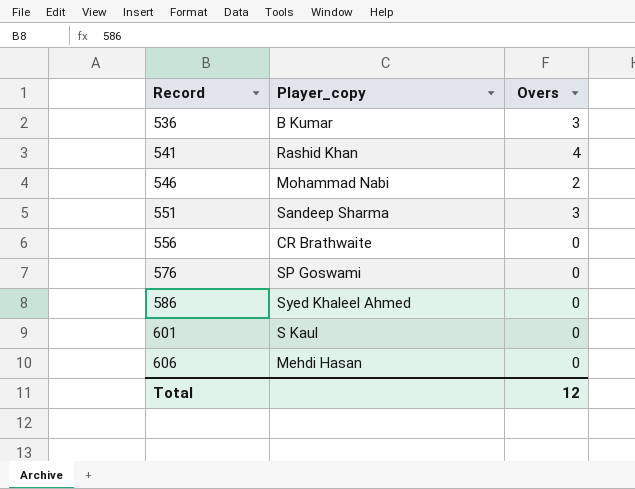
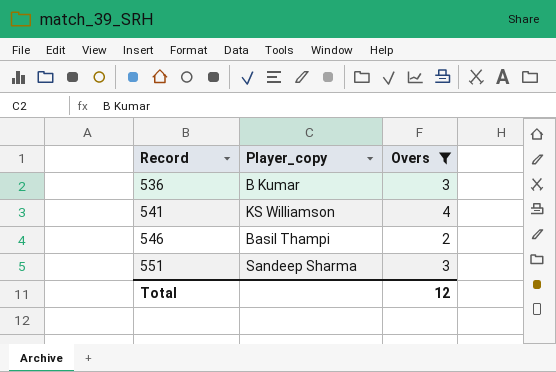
filter: none -> Overs != 0
541 | Player_copy: Rashid Khan -> KS Williamson
546 | Player_copy: Mohammad Nabi -> Basil Thampi

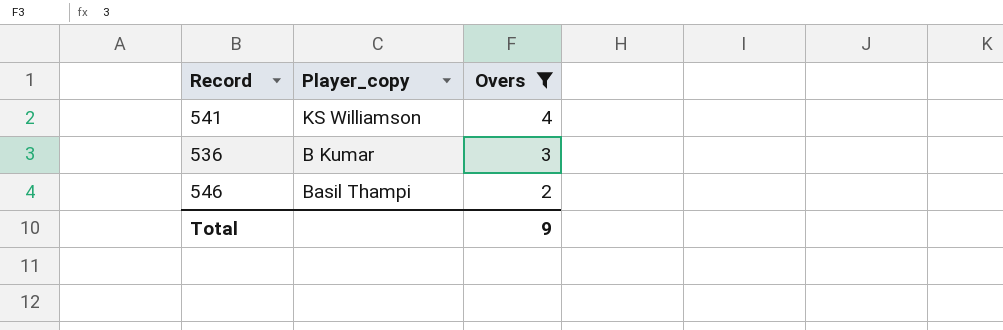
row order: Record ascending -> Overs descending
row 551: Sandeep Sharma | 3 -> none
Total | Overs: 12 -> 9

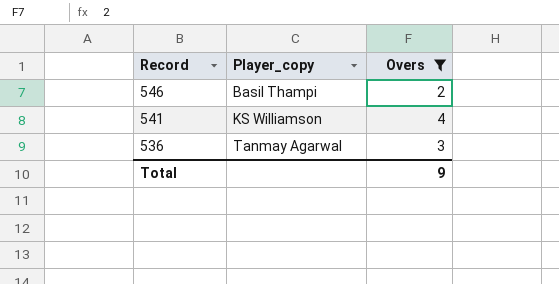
row order: Overs descending -> Record descending
536 | Player_copy: B Kumar -> Tanmay Agarwal

